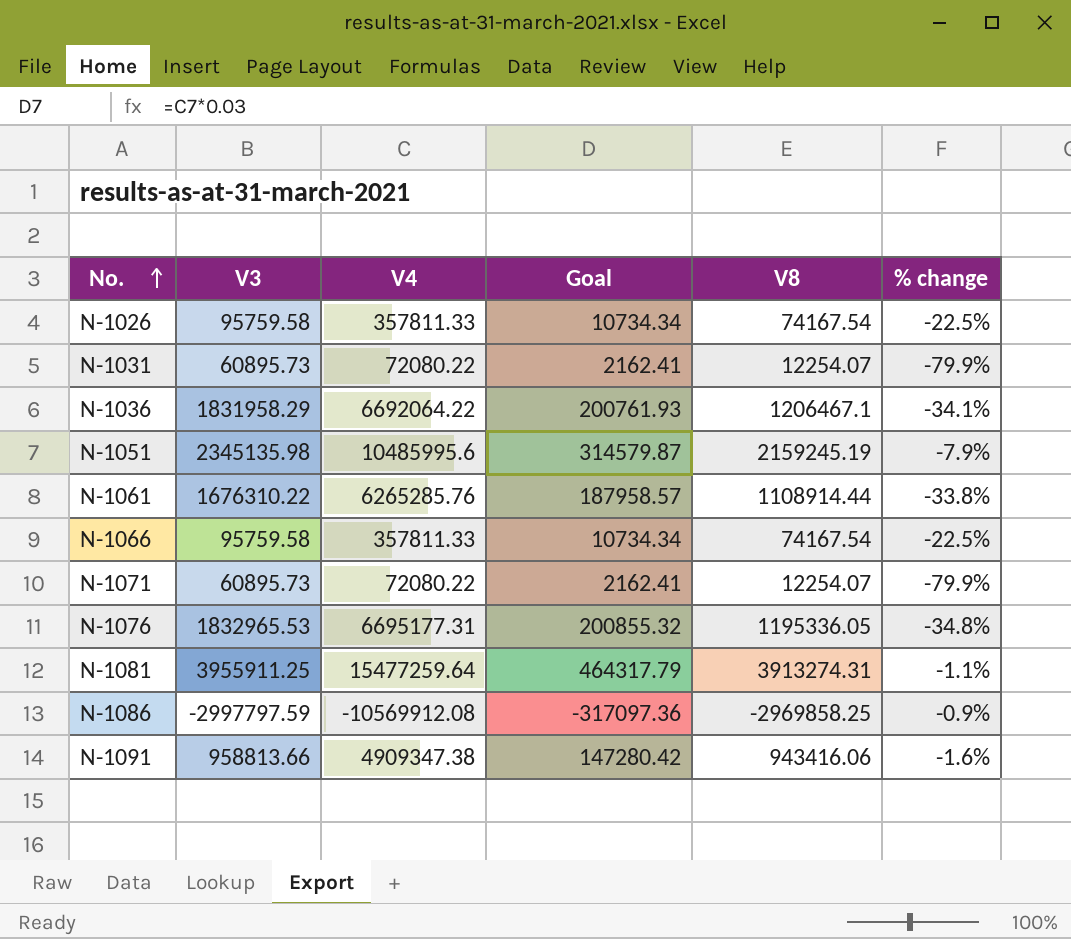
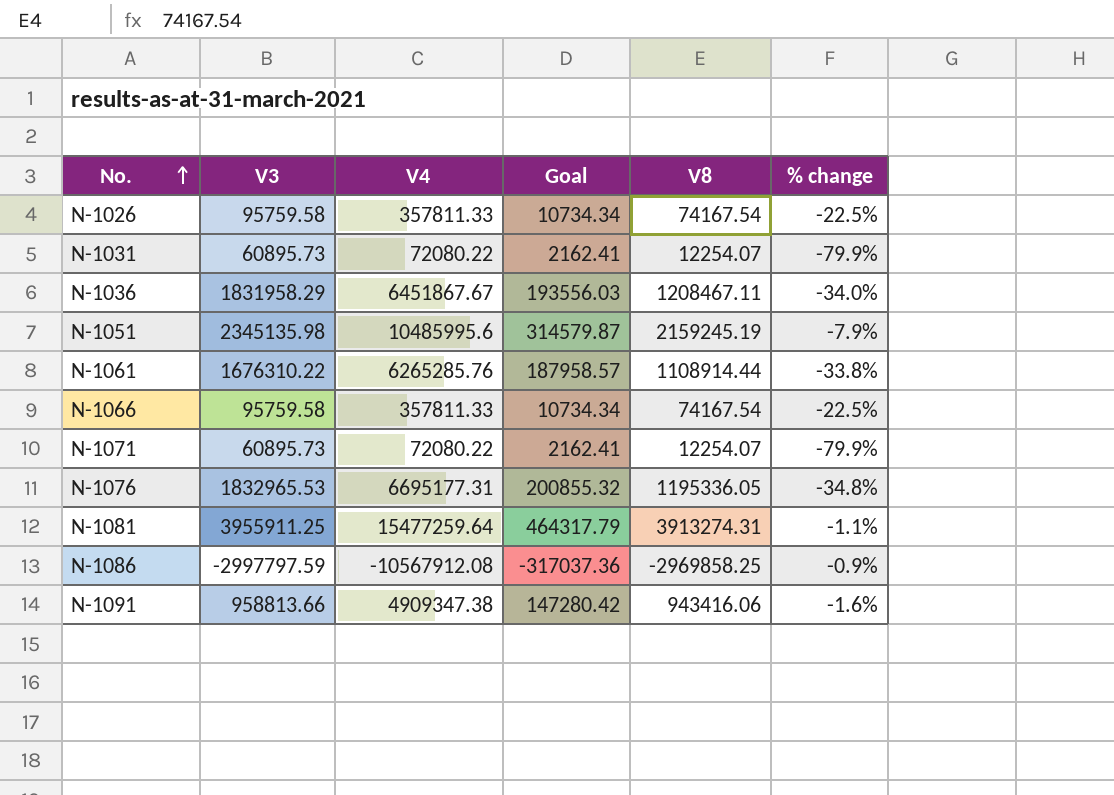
N-1036 | V4: 6692064.22 -> 6451867.67
N-1036 | Goal: 200761.93 -> 193556.03
N-1036 | V8: 1206467.1 -> 1208467.11
N-1036 | % change: -34.1% -> -34.0%
N-1086 | V4: -10569912.08 -> -10567912.08
N-1086 | Goal: -317097.36 -> -317037.36

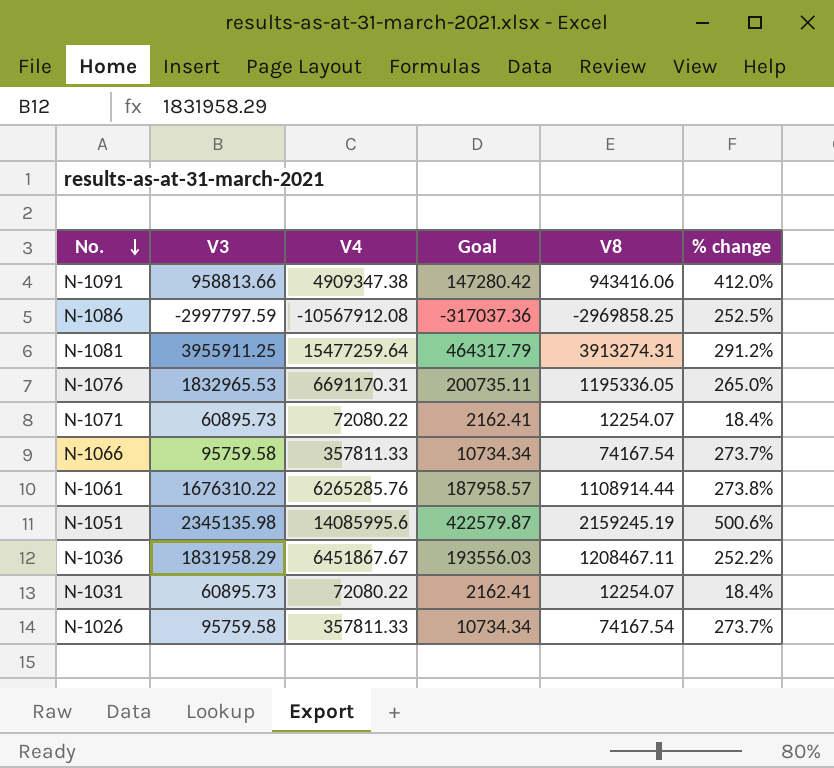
row order: No. ascending -> No. descending
column % change | formula: ([V8] - [V3]) / [V3] -> ([V4] - [V3]) / [V3]
N-1076 | V4: 6695177.31 -> 6691170.31
N-1076 | Goal: 200855.32 -> 200735.11
N-1051 | V4: 10485995.6 -> 14085995.6
N-1051 | Goal: 314579.87 -> 422579.87

